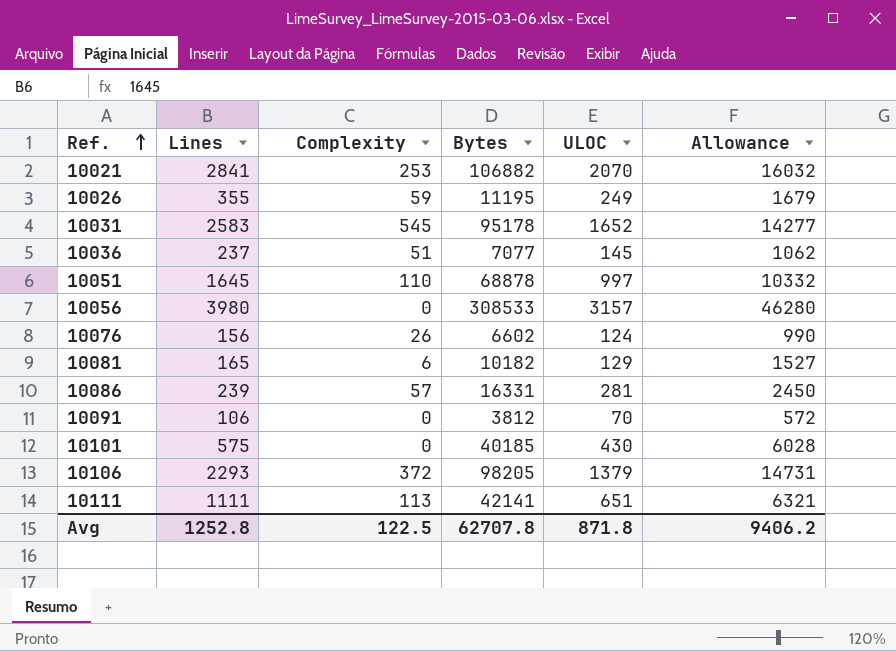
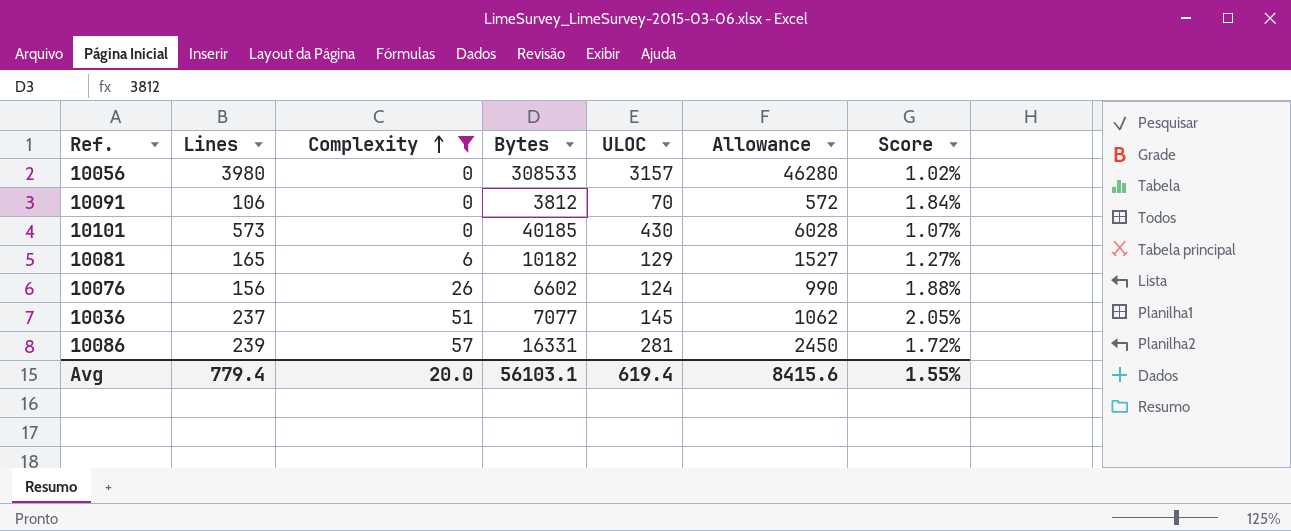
filter: none -> Complexity <= 57
row order: Ref. ascending -> Complexity ascending
column Score | formula: none -> [ULOC] / [Bytes]
10101 | Lines: 575 -> 573
Avg | Lines: 1252.8 -> 779.4
Avg | Complexity: 122.5 -> 20.0
Avg | Bytes: 62707.8 -> 56103.1
Avg | ULOC: 871.8 -> 619.4
Avg | Allowance: 9406.2 -> 8415.6

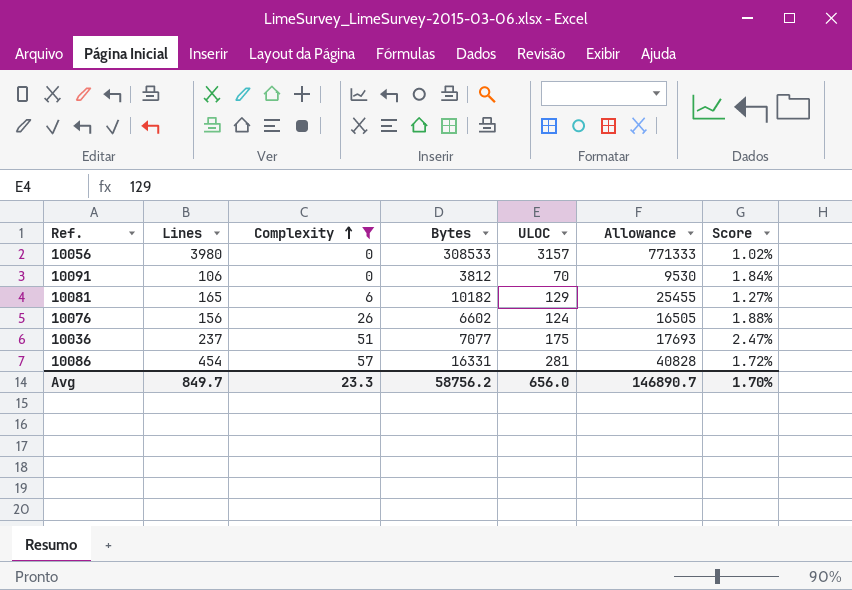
column Allowance | formula: [Bytes] * 0.15 -> [Bytes] * 2.5
row 10101: 573 | 0 | 40185 | 430 | 6028 | 1.07% -> none
10036 | ULOC: 145 -> 175
10036 | Score: 2.05% -> 2.47%
10086 | Lines: 239 -> 454
Avg | Lines: 779.4 -> 849.7
Avg | Complexity: 20.0 -> 23.3
Avg | Bytes: 56103.1 -> 58756.2
Avg | ULOC: 619.4 -> 656.0
Avg | Allowance: 8415.6 -> 146890.7
Avg | Score: 1.55% -> 1.70%

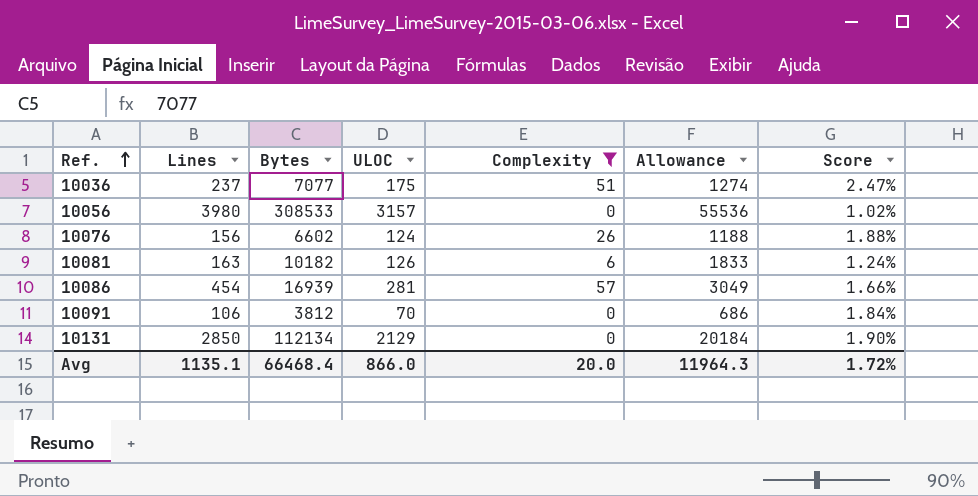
row order: Complexity ascending -> Ref. ascending
column Complexity | position: 3 -> 5
column Allowance | formula: [Bytes] * 2.5 -> [Bytes] * 0.18
10081 | Lines: 165 -> 163
10081 | ULOC: 129 -> 126
10081 | Score: 1.27% -> 1.24%
10086 | Bytes: 16331 -> 16939
10086 | Score: 1.72% -> 1.66%
row 10131: none -> 2850 | 112134 | 2129 | 0 | 20184 | 1.90%
Avg | Lines: 849.7 -> 1135.1
Avg | Bytes: 58756.2 -> 66468.4
Avg | ULOC: 656.0 -> 866.0
Avg | Complexity: 23.3 -> 20.0
Avg | Allowance: 146890.7 -> 11964.3
Avg | Score: 1.70% -> 1.72%

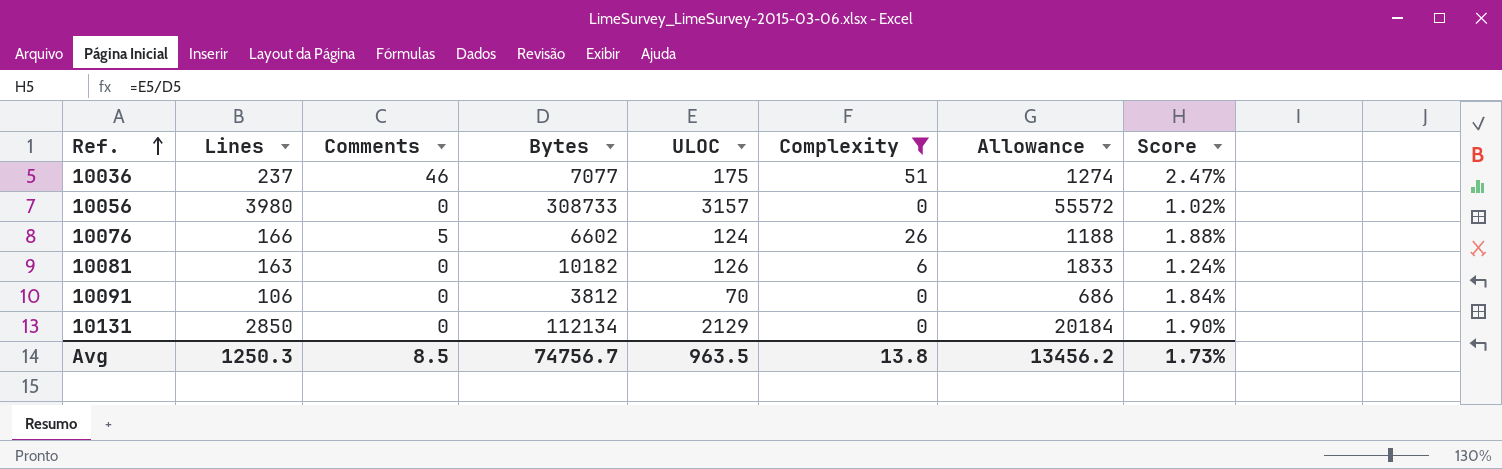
column Comments | position: none -> 3
row 10086: 454 | 16939 | 281 | 57 | 3049 | 1.66% -> none
10056 | Bytes: 308533 -> 308733
10056 | Allowance: 55536 -> 55572
10076 | Lines: 156 -> 166
Avg | Lines: 1135.1 -> 1250.3
Avg | Bytes: 66468.4 -> 74756.7
Avg | ULOC: 866.0 -> 963.5
Avg | Complexity: 20.0 -> 13.8
Avg | Allowance: 11964.3 -> 13456.2
Avg | Score: 1.72% -> 1.73%

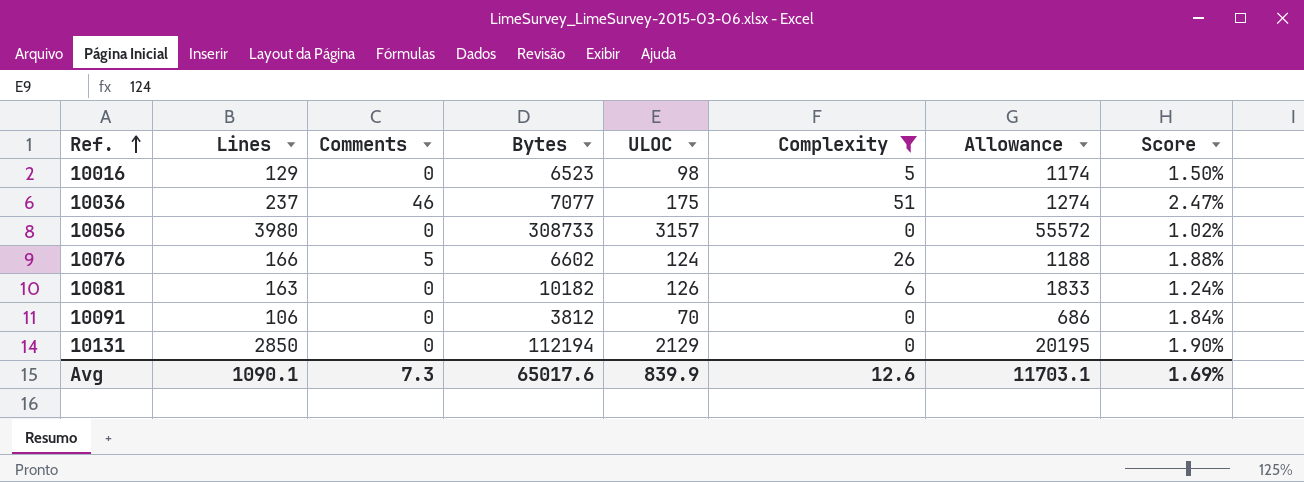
row 10016: none -> 129 | 0 | 6523 | 98 | 5 | 1174 | 1.50%
10131 | Bytes: 112134 -> 112194
10131 | Allowance: 20184 -> 20195
Avg | Lines: 1250.3 -> 1090.1
Avg | Comments: 8.5 -> 7.3
Avg | Bytes: 74756.7 -> 65017.6
Avg | ULOC: 963.5 -> 839.9
Avg | Complexity: 13.8 -> 12.6
Avg | Allowance: 13456.2 -> 11703.1
Avg | Score: 1.73% -> 1.69%

